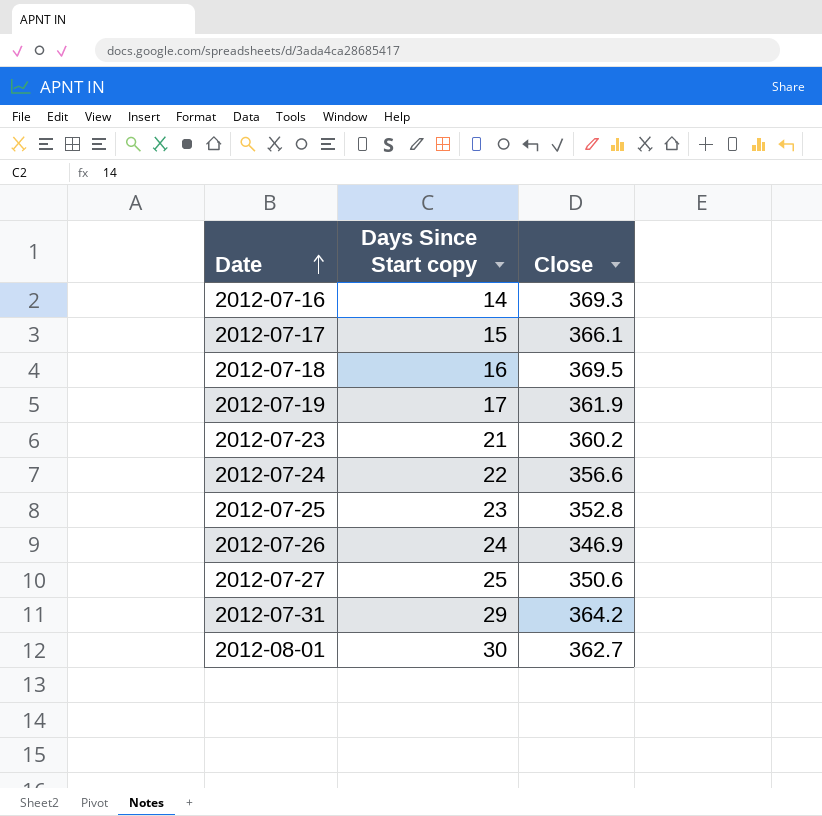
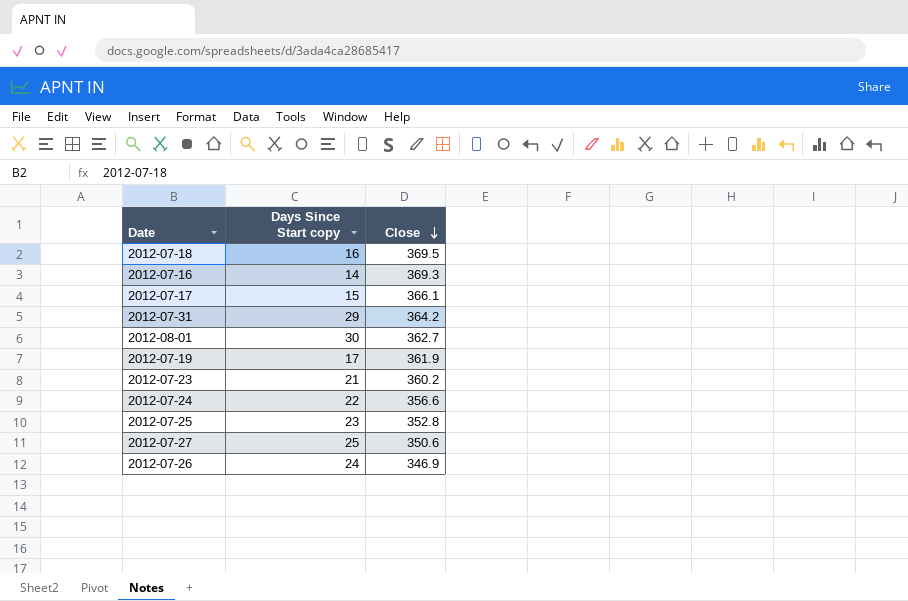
row order: Date ascending -> Close descending

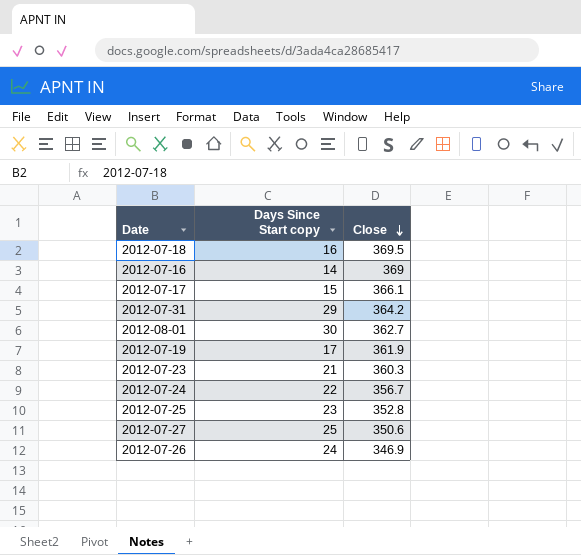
2012-07-16 | Close: 369.3 -> 369
2012-07-23 | Close: 360.2 -> 360.3
2012-07-24 | Close: 356.6 -> 356.7

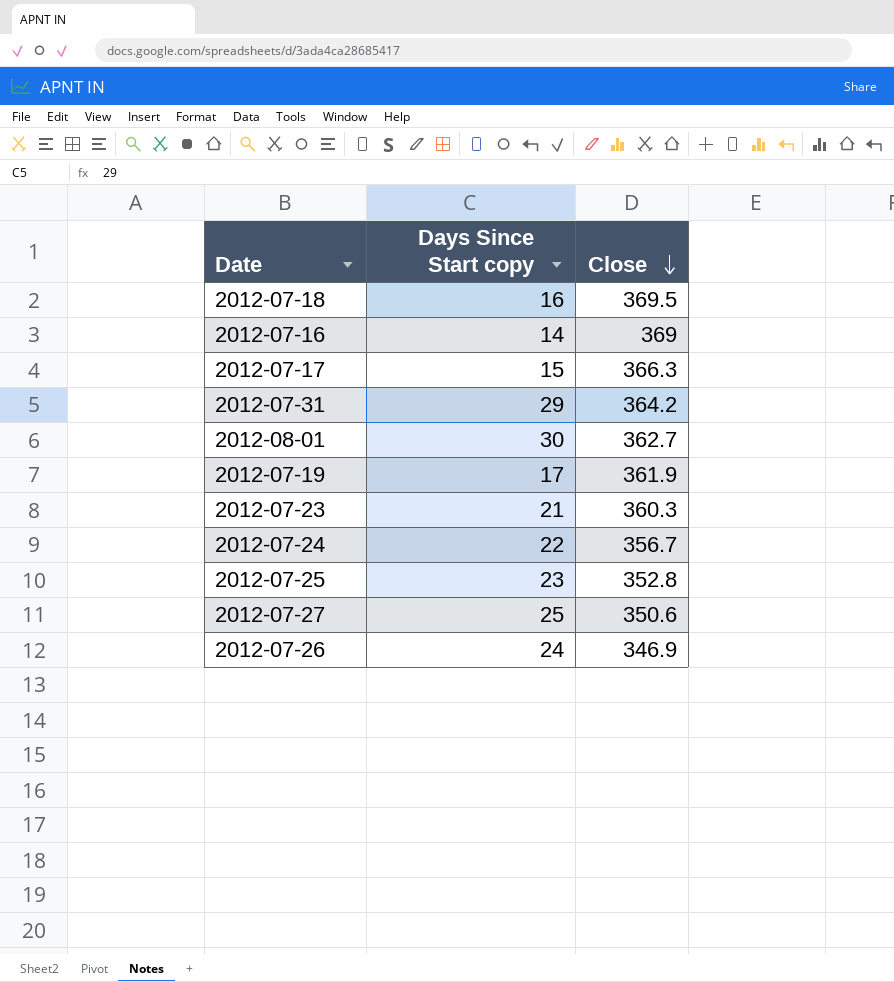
2012-07-17 | Close: 366.1 -> 366.3

